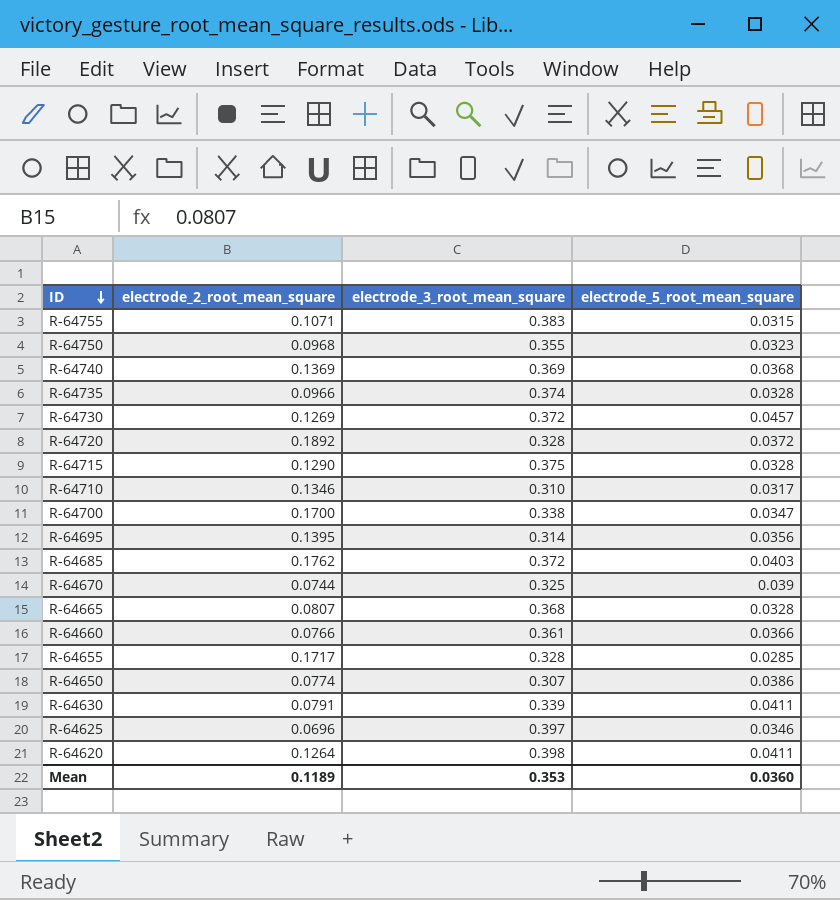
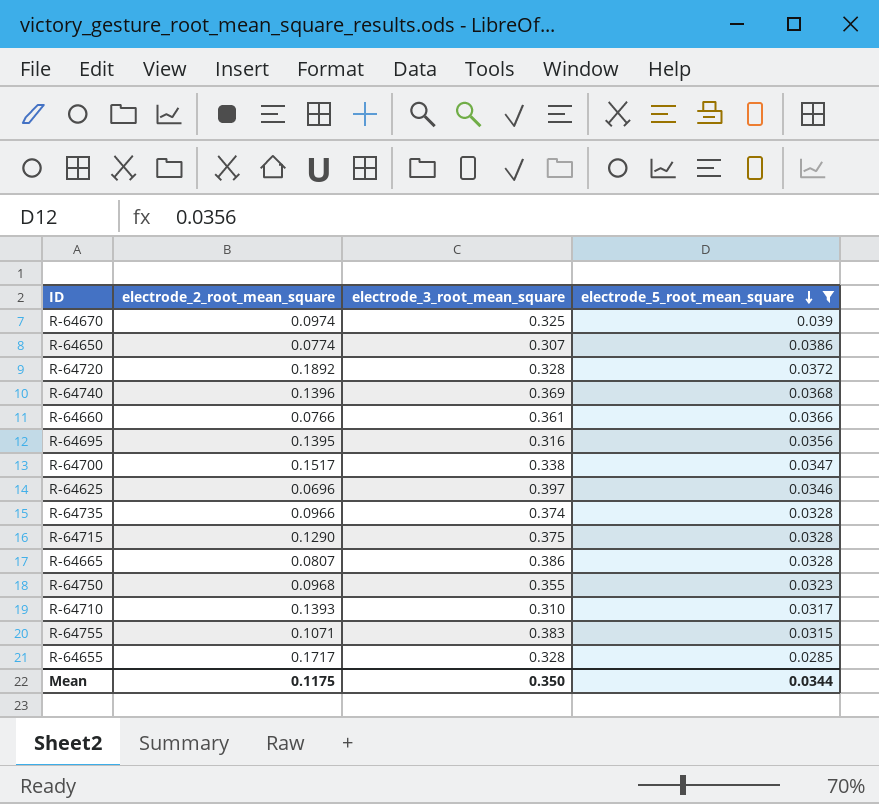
filter: none -> electrode_5_root_mean_square <= 0.039
row order: ID descending -> electrode_5_root_mean_square descending
R-64670 | electrode_2_root_mean_square: 0.0744 -> 0.0974
R-64740 | electrode_2_root_mean_square: 0.1369 -> 0.1396
R-64695 | electrode_3_root_mean_square: 0.314 -> 0.316
R-64700 | electrode_2_root_mean_square: 0.1700 -> 0.1517
R-64665 | electrode_3_root_mean_square: 0.368 -> 0.386
R-64710 | electrode_2_root_mean_square: 0.1346 -> 0.1393
Mean | electrode_2_root_mean_square: 0.1189 -> 0.1175
Mean | electrode_3_root_mean_square: 0.353 -> 0.350
Mean | electrode_5_root_mean_square: 0.0360 -> 0.0344

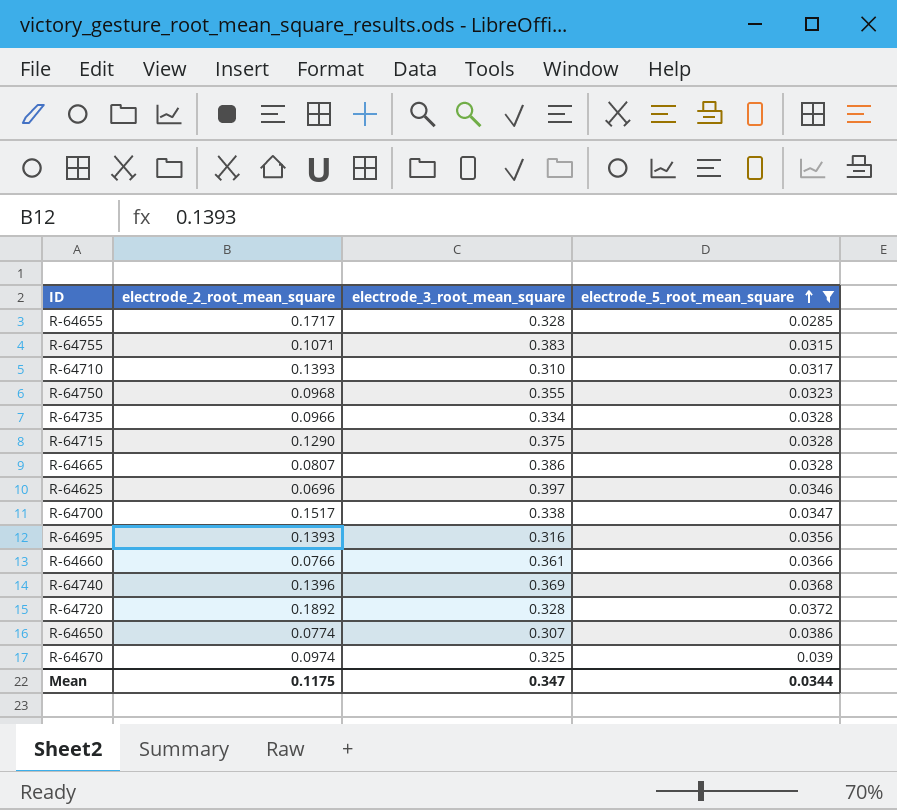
row order: electrode_5_root_mean_square descending -> electrode_5_root_mean_square ascending
R-64735 | electrode_3_root_mean_square: 0.374 -> 0.334
R-64695 | electrode_2_root_mean_square: 0.1395 -> 0.1393
Mean | electrode_3_root_mean_square: 0.350 -> 0.347

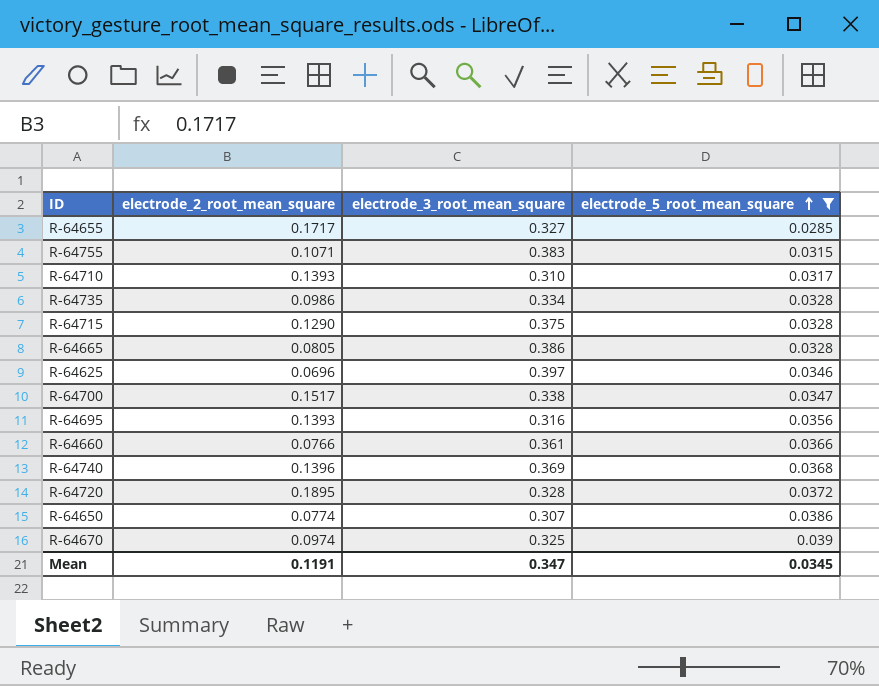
row R-64750: 0.0968 | 0.355 | 0.0323 -> none
R-64655 | electrode_3_root_mean_square: 0.328 -> 0.327
R-64735 | electrode_2_root_mean_square: 0.0966 -> 0.0986
R-64665 | electrode_2_root_mean_square: 0.0807 -> 0.0805
R-64720 | electrode_2_root_mean_square: 0.1892 -> 0.1895
Mean | electrode_2_root_mean_square: 0.1175 -> 0.1191
Mean | electrode_5_root_mean_square: 0.0344 -> 0.0345

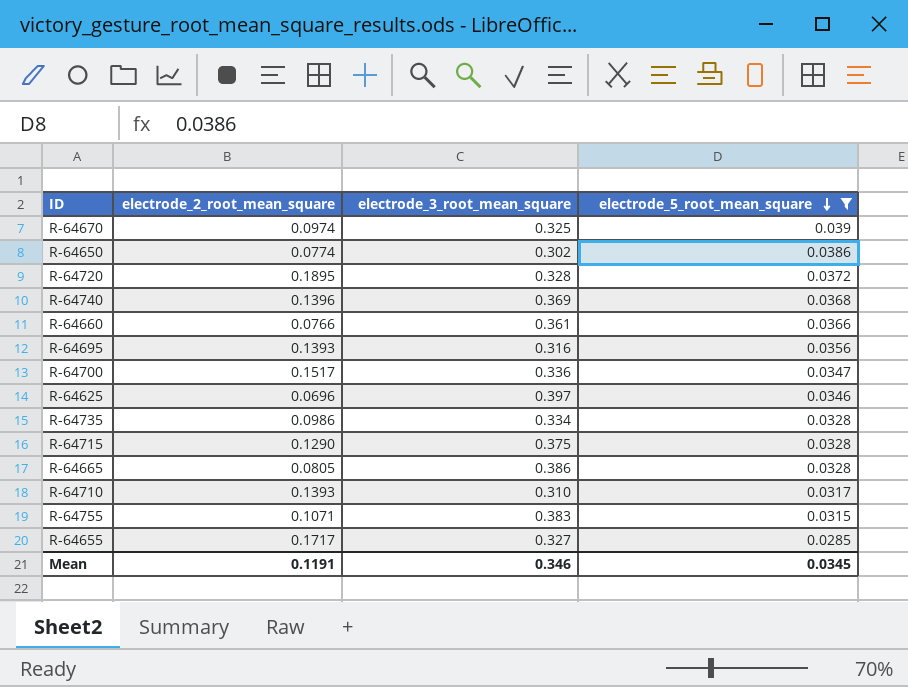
row order: electrode_5_root_mean_square ascending -> electrode_5_root_mean_square descending
R-64650 | electrode_3_root_mean_square: 0.307 -> 0.302
R-64700 | electrode_3_root_mean_square: 0.338 -> 0.336
Mean | electrode_3_root_mean_square: 0.347 -> 0.346

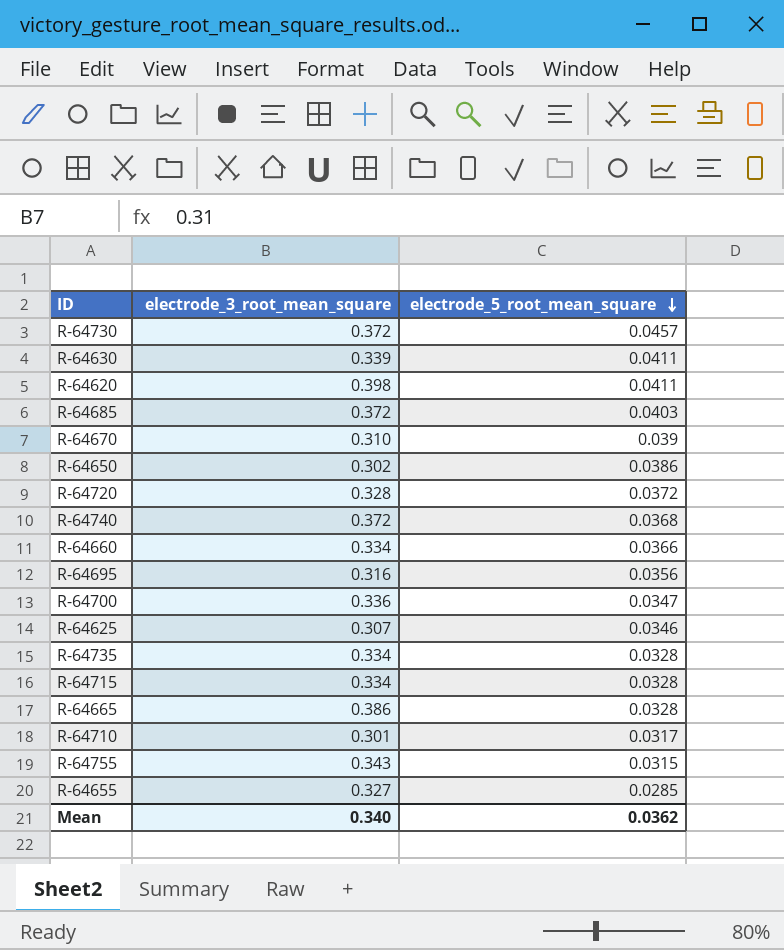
filter: electrode_5_root_mean_square <= 0.039 -> none
column electrode_2_root_mean_square | position: 2 -> none
R-64670 | electrode_3_root_mean_square: 0.325 -> 0.310
R-64740 | electrode_3_root_mean_square: 0.369 -> 0.372
R-64660 | electrode_3_root_mean_square: 0.361 -> 0.334
R-64625 | electrode_3_root_mean_square: 0.397 -> 0.307
R-64715 | electrode_3_root_mean_square: 0.375 -> 0.334
R-64710 | electrode_3_root_mean_square: 0.310 -> 0.301
R-64755 | electrode_3_root_mean_square: 0.383 -> 0.343
Mean | electrode_3_root_mean_square: 0.346 -> 0.340
Mean | electrode_5_root_mean_square: 0.0345 -> 0.0362

